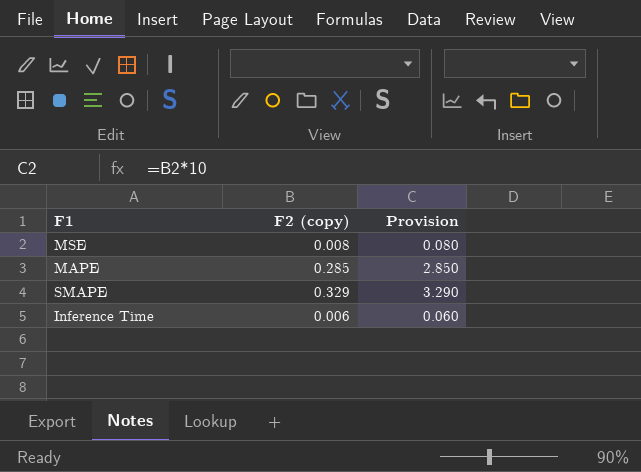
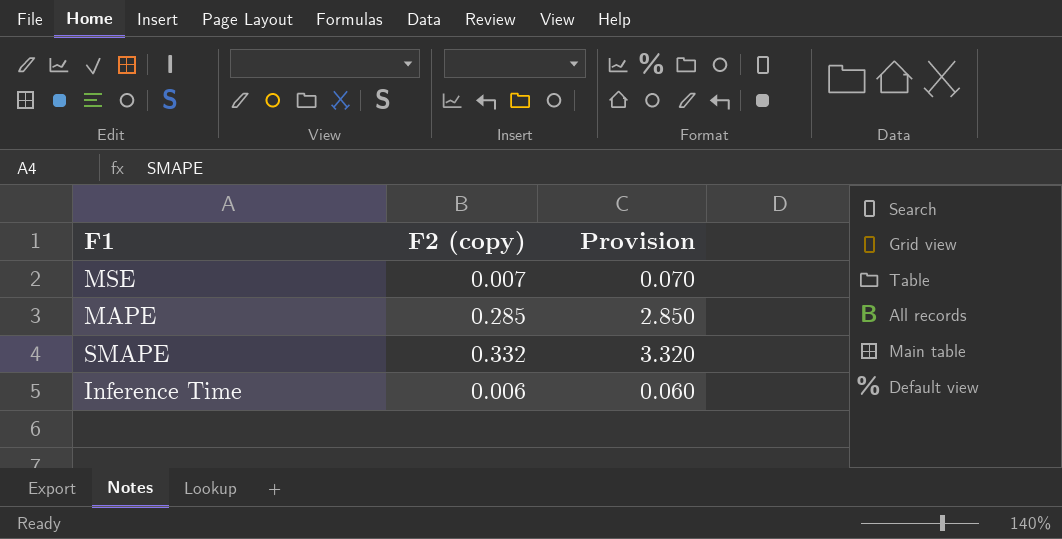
MSE | F2 (copy): 0.008 -> 0.007
MSE | Provision: 0.080 -> 0.070
SMAPE | F2 (copy): 0.329 -> 0.332
SMAPE | Provision: 3.290 -> 3.320

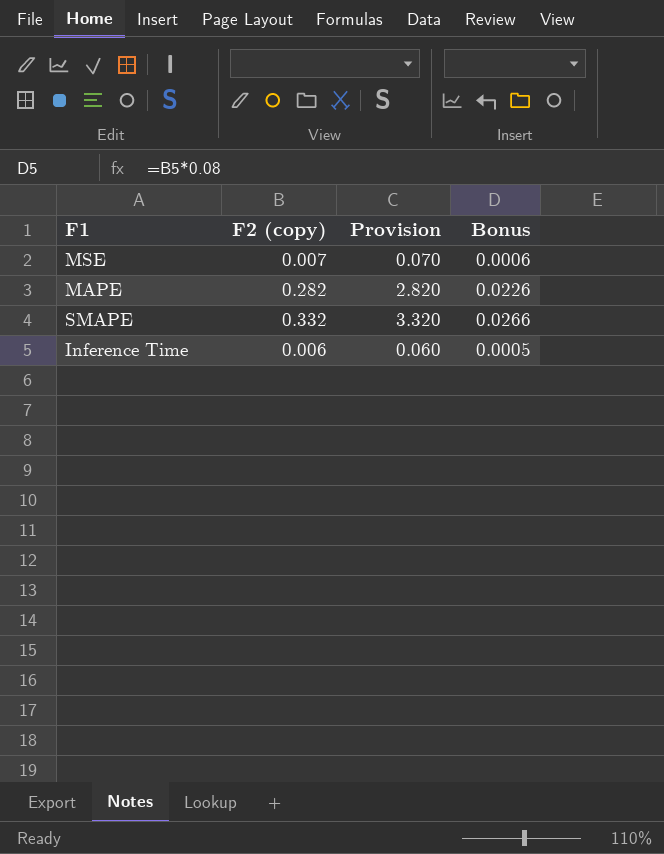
column Bonus | formula: none -> [F2 (copy)] * 0.08
MAPE | F2 (copy): 0.285 -> 0.282
MAPE | Provision: 2.850 -> 2.820

